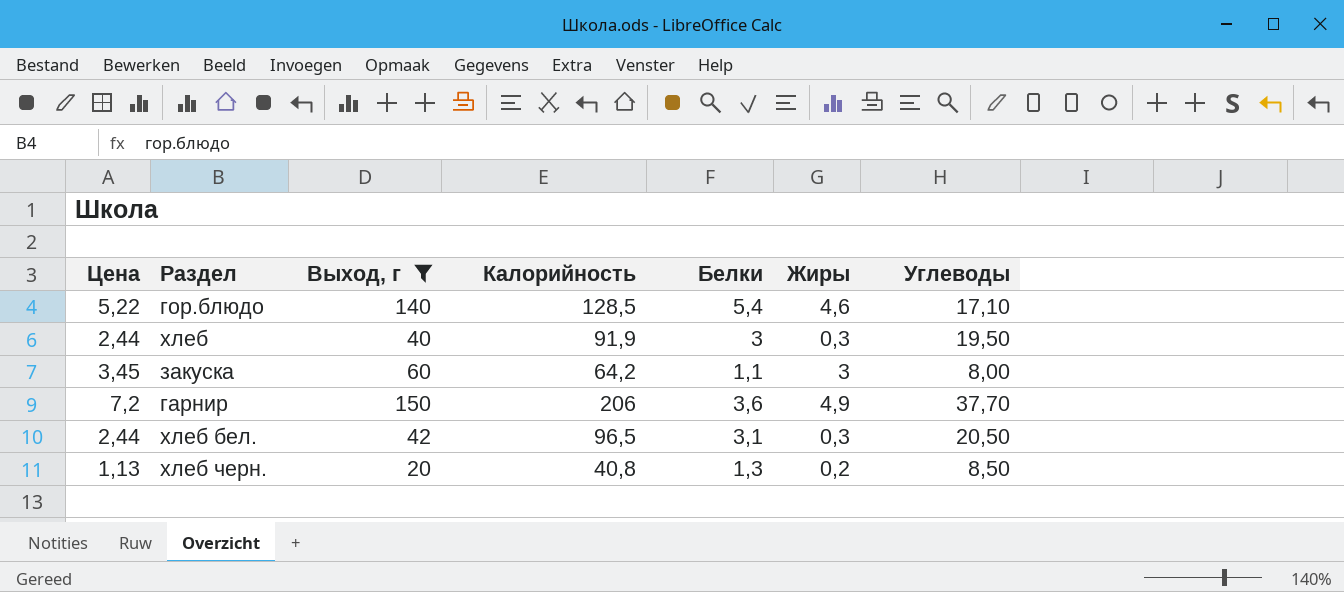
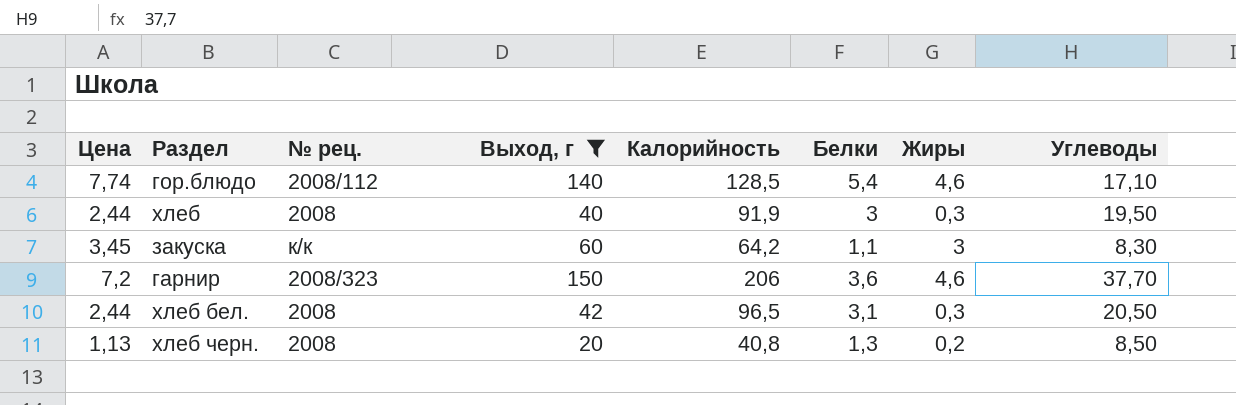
column № рец. | position: none -> 3
гор.блюдо | Цена: 5,22 -> 7,74
закуска | Углеводы: 8,00 -> 8,30
гарнир | Жиры: 4,9 -> 4,6

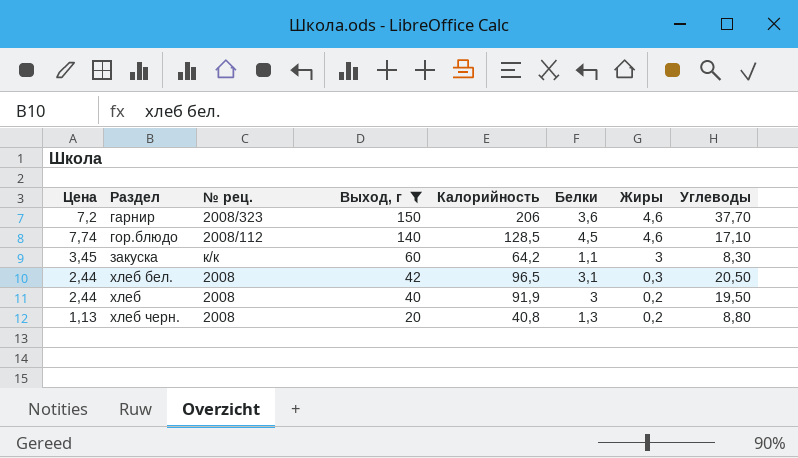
row order: none -> Выход, г descending
гор.блюдо | Белки: 5,4 -> 4,5
хлеб | Жиры: 0,3 -> 0,2
хлеб черн. | Углеводы: 8,50 -> 8,80

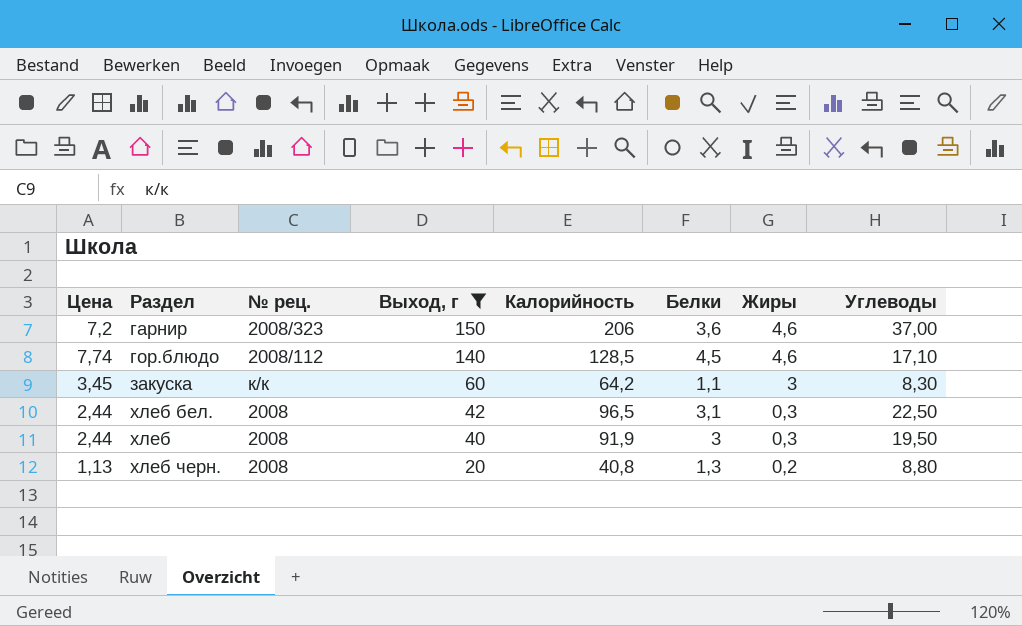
гарнир | Углеводы: 37,70 -> 37,00
хлеб бел. | Углеводы: 20,50 -> 22,50
хлеб | Жиры: 0,2 -> 0,3

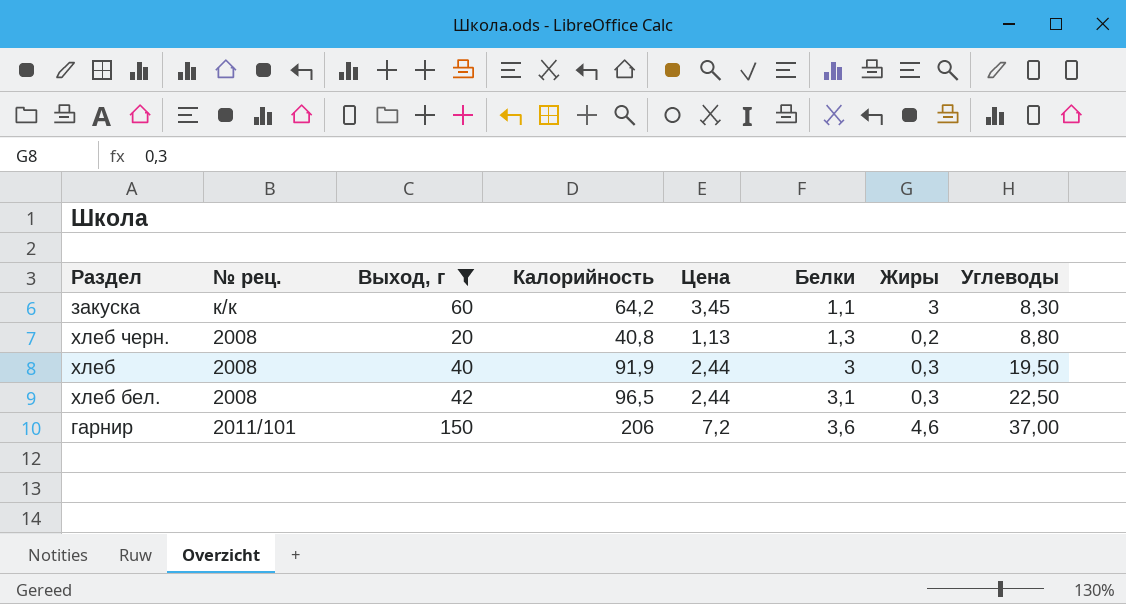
row order: Выход, г descending -> Белки ascending
column Цена | position: 1 -> 5
row гор.блюдо: 7,74 | 2008/112 | 140 | 128,5 | 4,5 | 4,6 | 17,10 -> none
гарнир | № рец.: 2008/323 -> 2011/101

